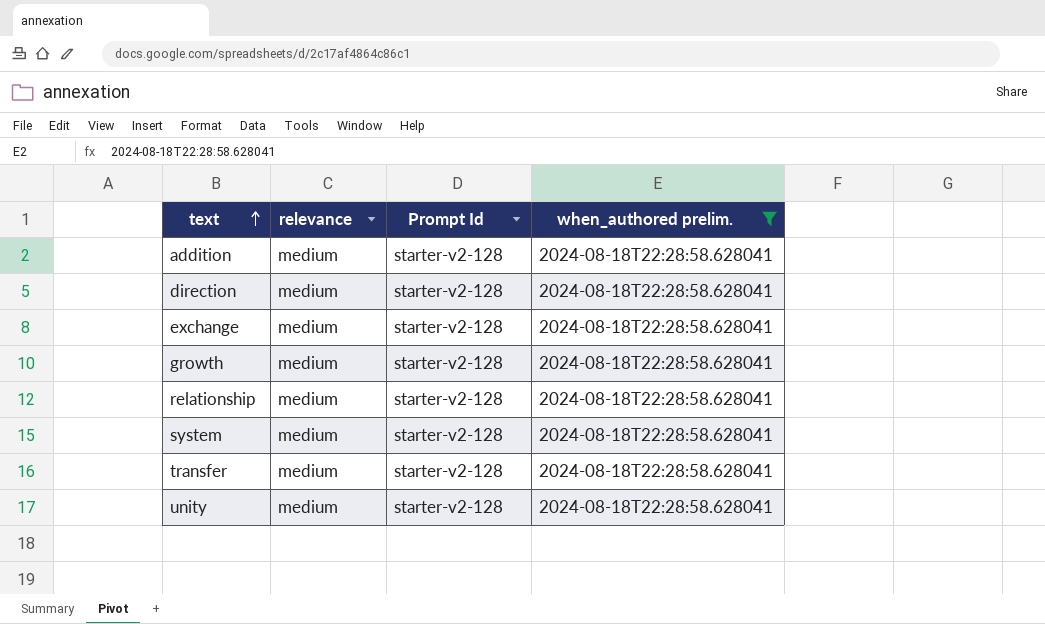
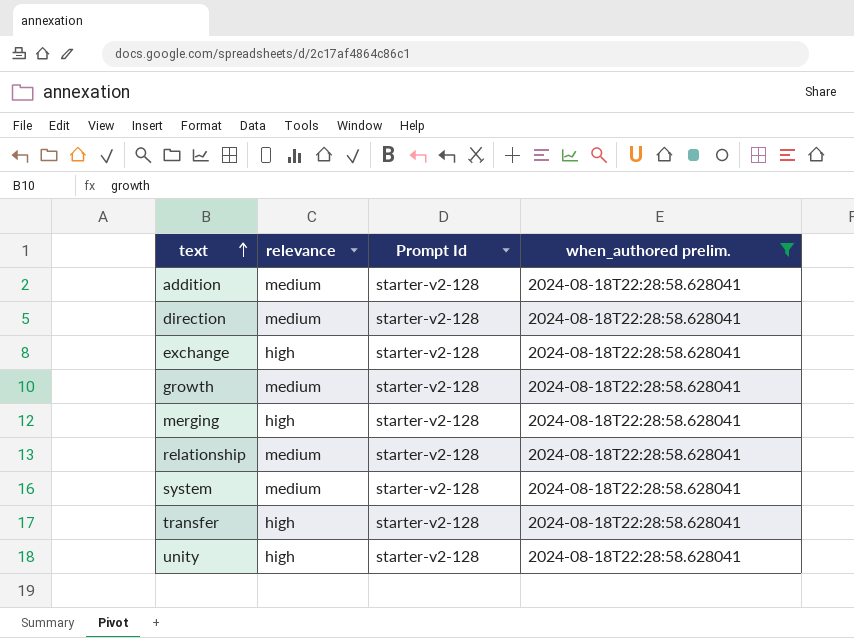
exchange | relevance: medium -> high
row merging: none -> high | starter-v2-128 | 2024-08-18T22:28:58.628041
transfer | relevance: medium -> high
unity | relevance: medium -> high

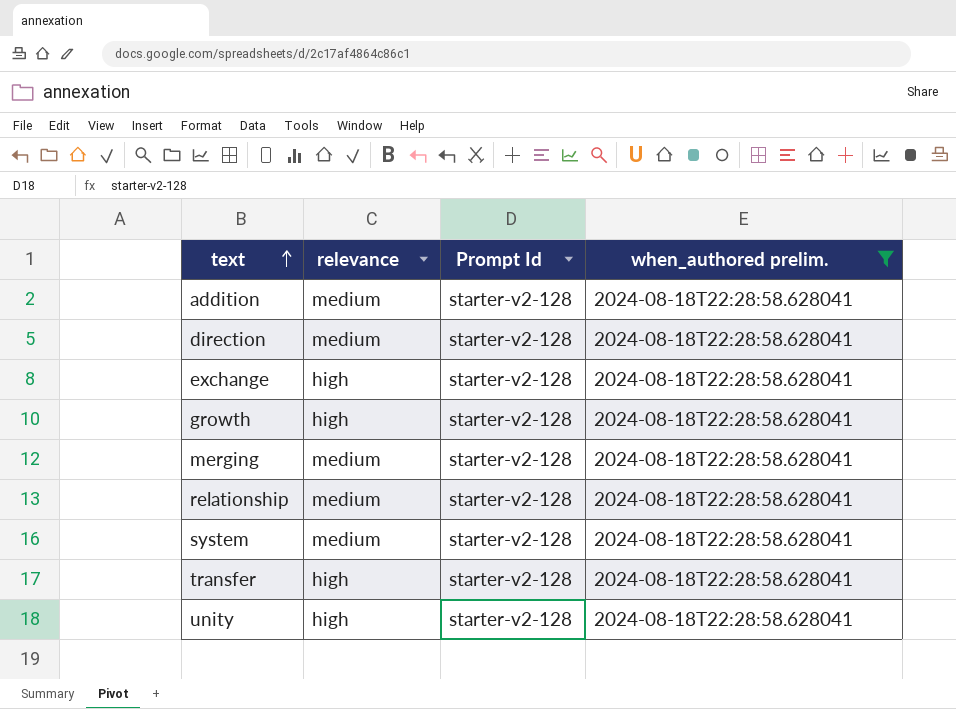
growth | relevance: medium -> high
merging | relevance: high -> medium

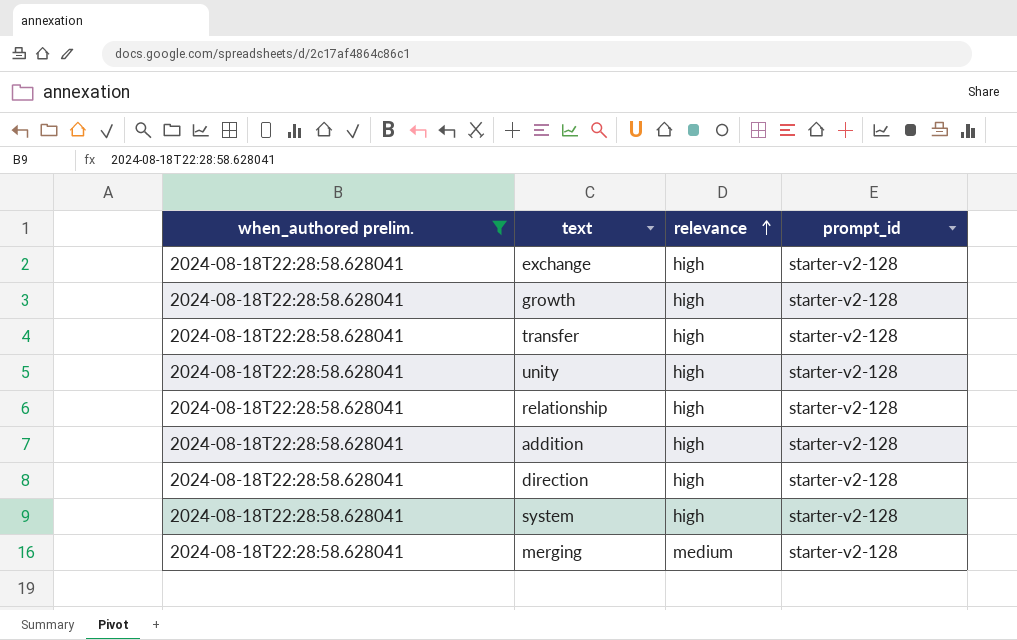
row order: text ascending -> relevance ascending
column when_authored prelim. | position: 4 -> 1
column name: Prompt Id -> prompt_id
relationship | relevance: medium -> high
addition | relevance: medium -> high
direction | relevance: medium -> high
system | relevance: medium -> high

